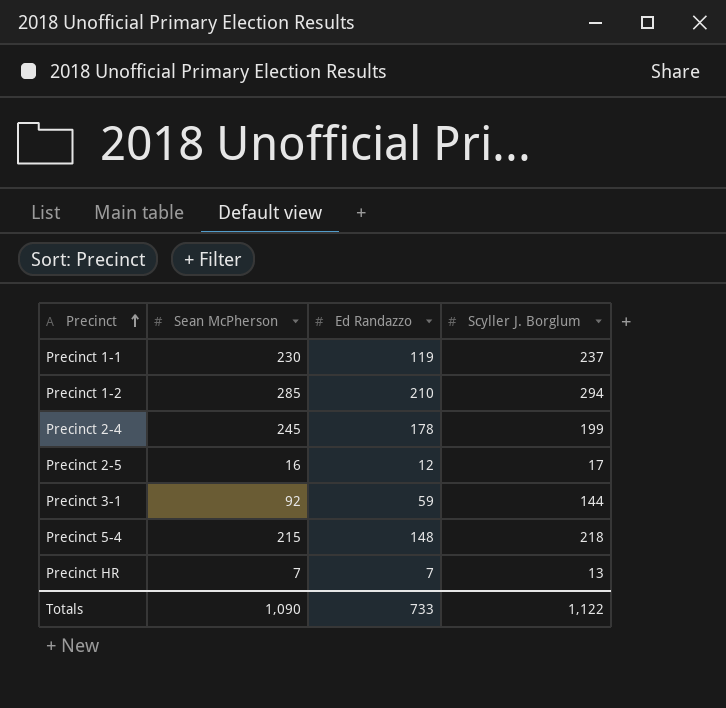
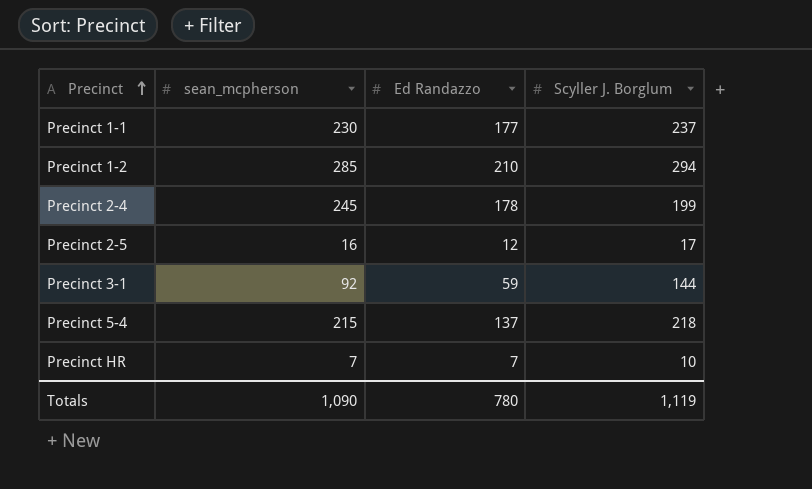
column name: Sean McPherson -> sean_mcpherson
Precinct 1-1 | Ed Randazzo: 119 -> 177
Precinct 5-4 | Ed Randazzo: 148 -> 137
Precinct HR | Scyller J. Borglum: 13 -> 10
Totals | Ed Randazzo: 733 -> 780
Totals | Scyller J. Borglum: 1,122 -> 1,119

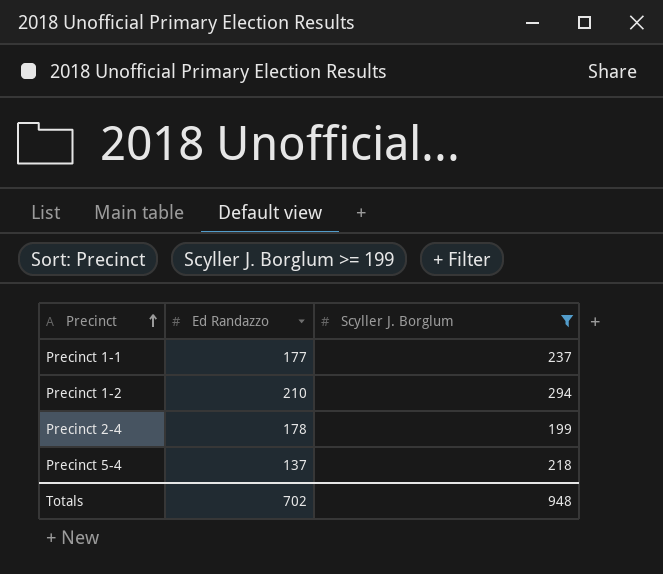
filter: none -> Scyller J. Borglum >= 199
column sean_mcpherson | position: 2 -> none
Totals | Ed Randazzo: 780 -> 702
Totals | Scyller J. Borglum: 1,119 -> 948

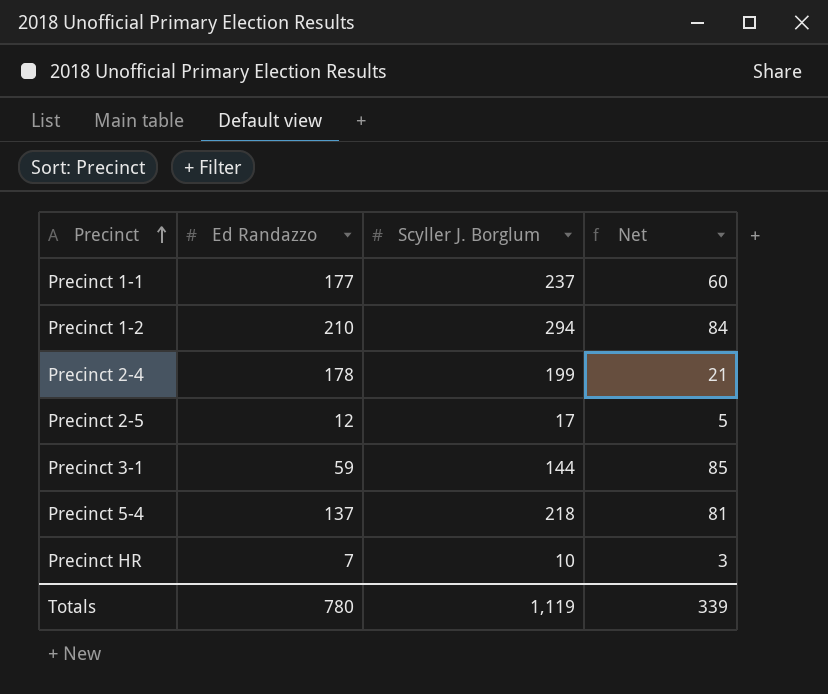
filter: Scyller J. Borglum >= 199 -> none
column Net | formula: none -> [Scyller J. Borglum] - [Ed Randazzo]
Totals | Ed Randazzo: 702 -> 780
Totals | Scyller J. Borglum: 948 -> 1,119

